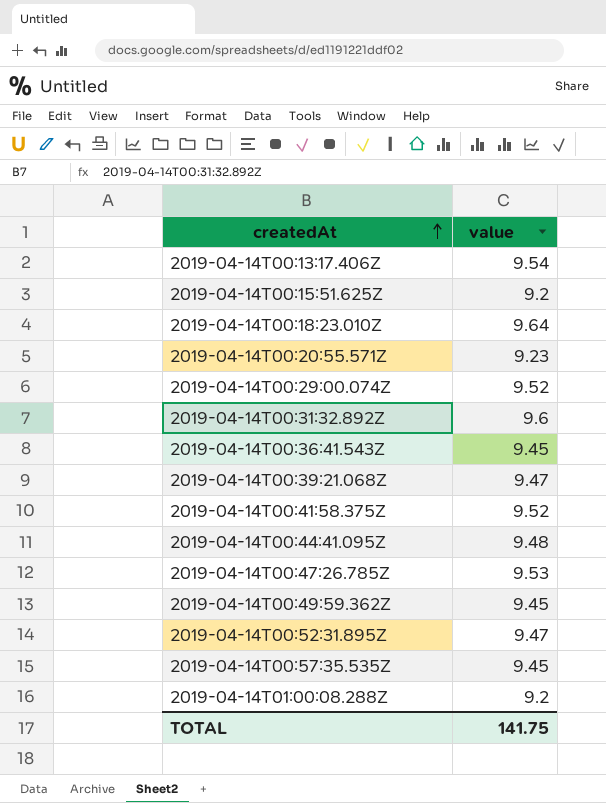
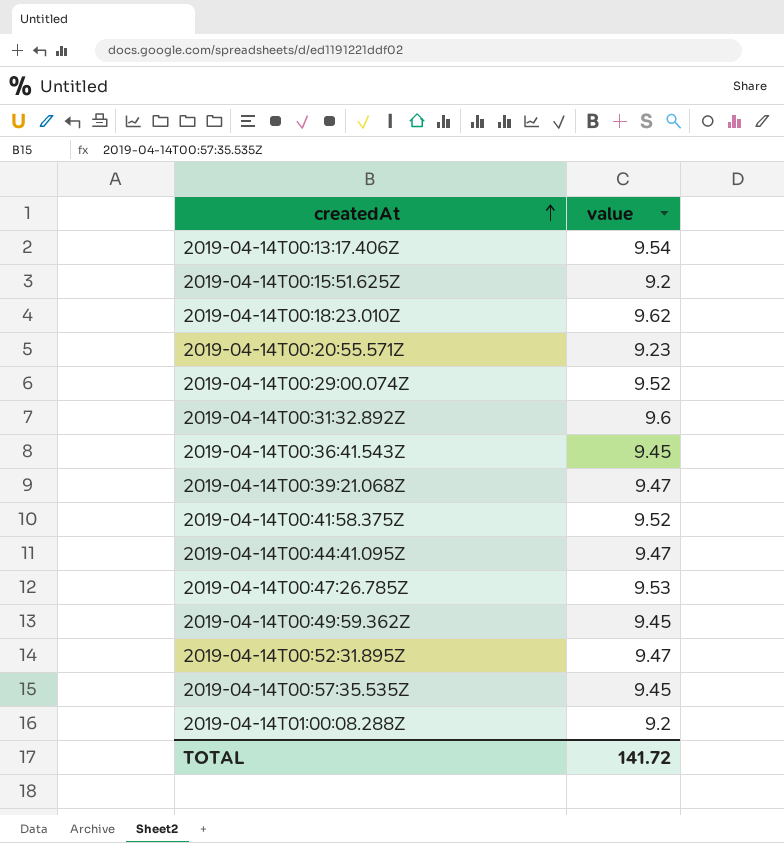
2019-04-14T00:18:23.010Z | value: 9.64 -> 9.62
2019-04-14T00:44:41.095Z | value: 9.48 -> 9.47
TOTAL | value: 141.75 -> 141.72

